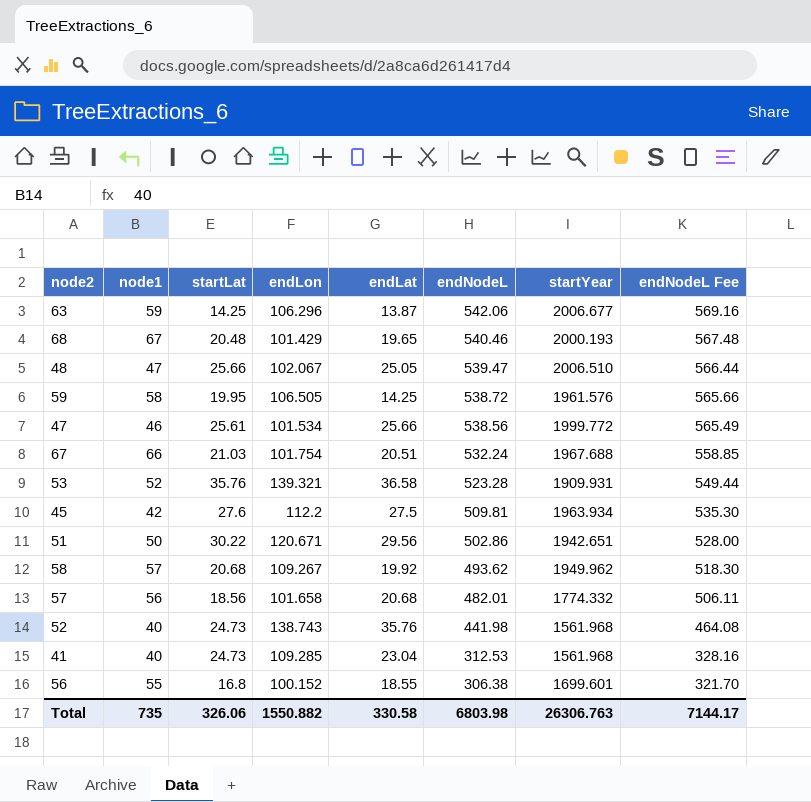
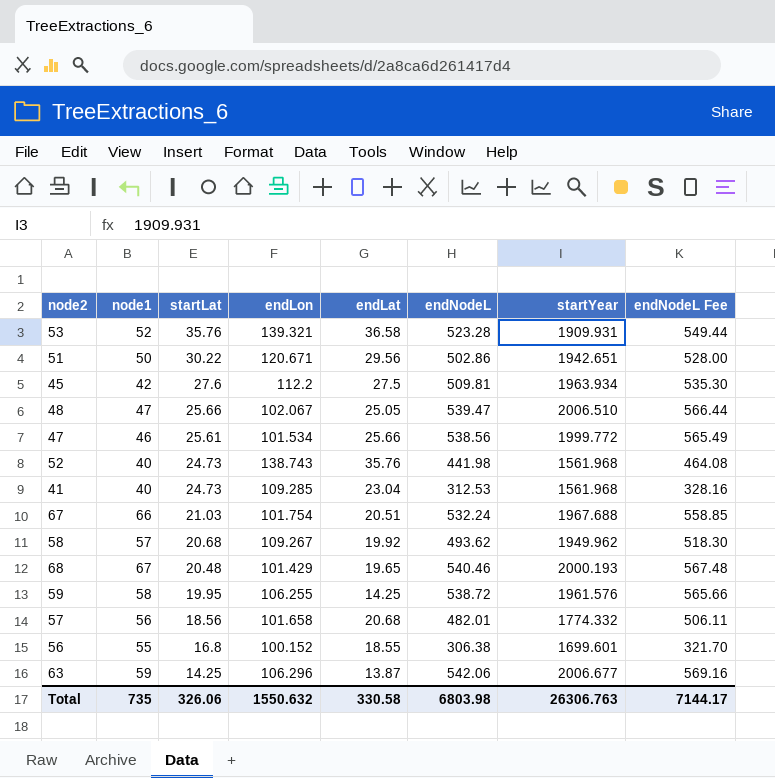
row order: endNodeL descending -> startLat descending
59 | endLon: 106.505 -> 106.255
Total | endLon: 1550.882 -> 1550.632

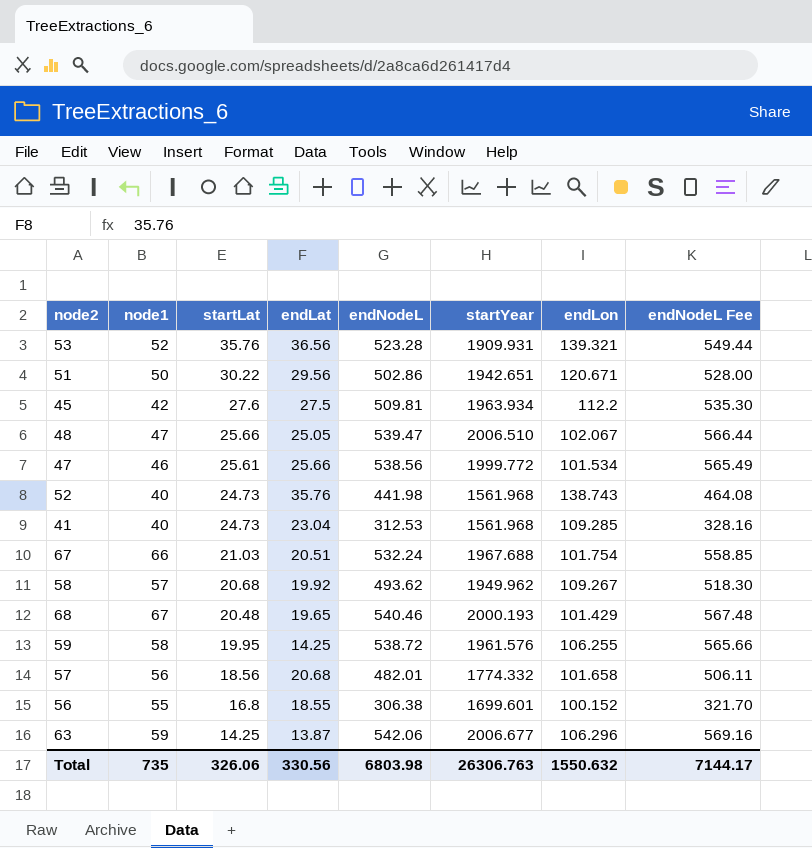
column endLon | position: 4 -> 7
53 | endLat: 36.58 -> 36.56
Total | endLat: 330.58 -> 330.56

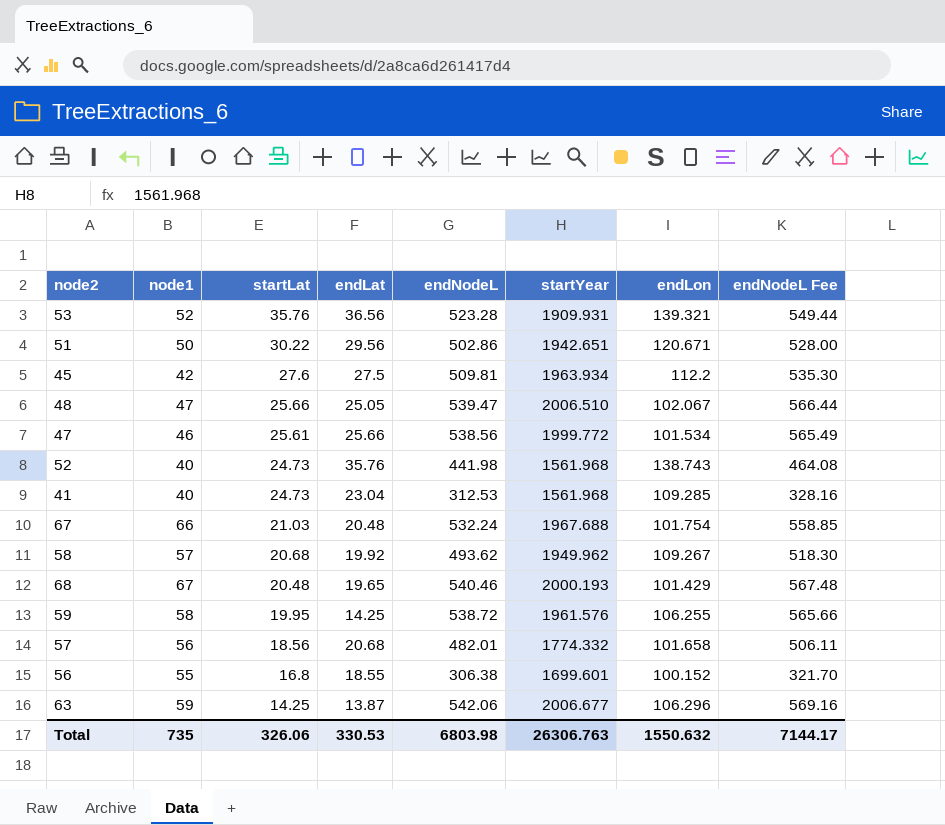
67 | endLat: 20.51 -> 20.48
Total | endLat: 330.56 -> 330.53

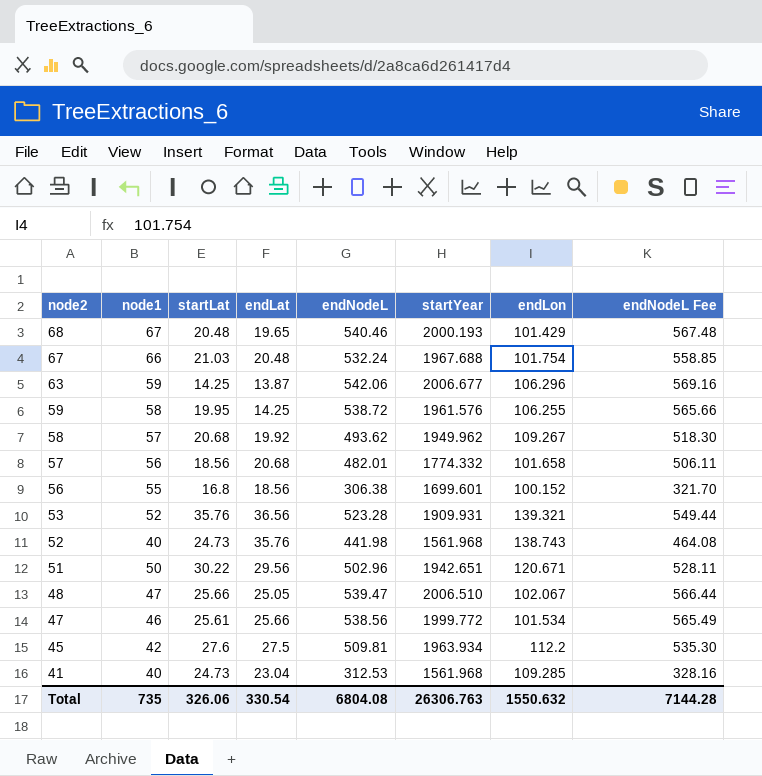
row order: startLat descending -> node2 descending
56 | endLat: 18.55 -> 18.56
51 | endNodeL: 502.86 -> 502.96
51 | endNodeL Fee: 528.00 -> 528.11
Total | endLat: 330.53 -> 330.54
Total | endNodeL: 6803.98 -> 6804.08
Total | endNodeL Fee: 7144.17 -> 7144.28

